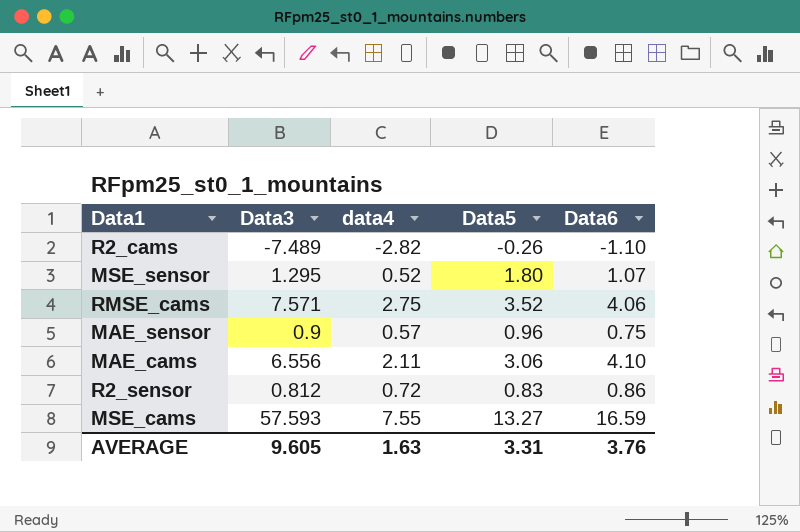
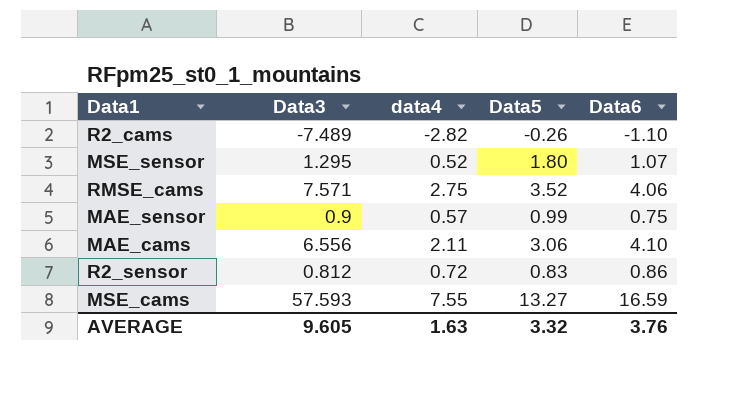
MAE_sensor | Data5: 0.96 -> 0.99
AVERAGE | Data5: 3.31 -> 3.32

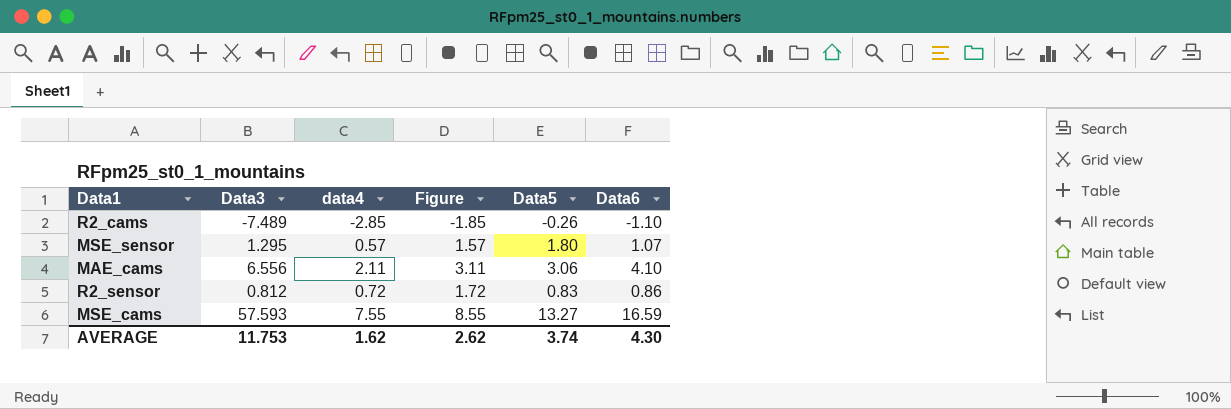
column Figure | formula: none -> [data4] + 1
row RMSE_cams: 7.571 | 2.75 | 3.52 | 4.06 -> none
row MAE_sensor: 0.9 | 0.57 | 0.99 | 0.75 -> none
R2_cams | data4: -2.82 -> -2.85
MSE_sensor | data4: 0.52 -> 0.57
AVERAGE | Data3: 9.605 -> 11.753
AVERAGE | data4: 1.63 -> 1.62
AVERAGE | Data5: 3.32 -> 3.74
AVERAGE | Data6: 3.76 -> 4.30

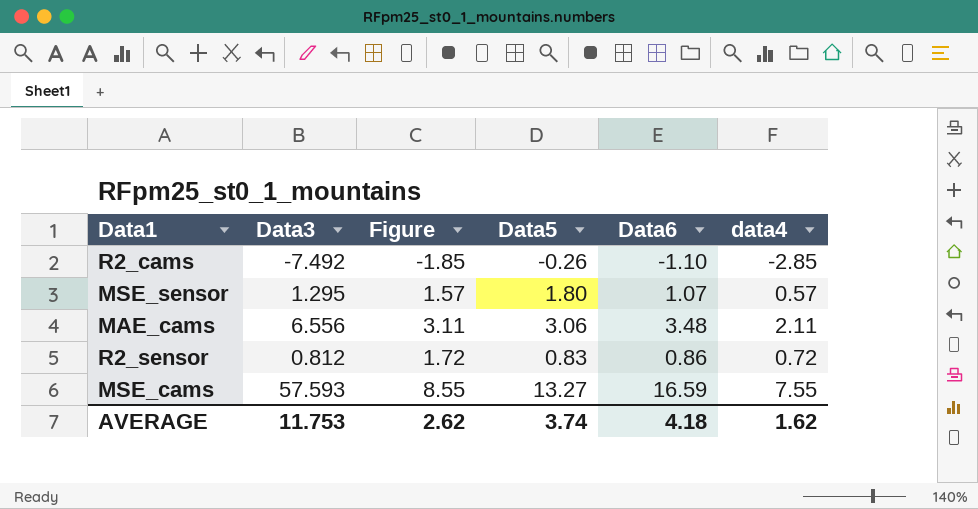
column data4 | position: 3 -> 6
R2_cams | Data3: -7.489 -> -7.492
MAE_cams | Data6: 4.10 -> 3.48
AVERAGE | Data6: 4.30 -> 4.18

